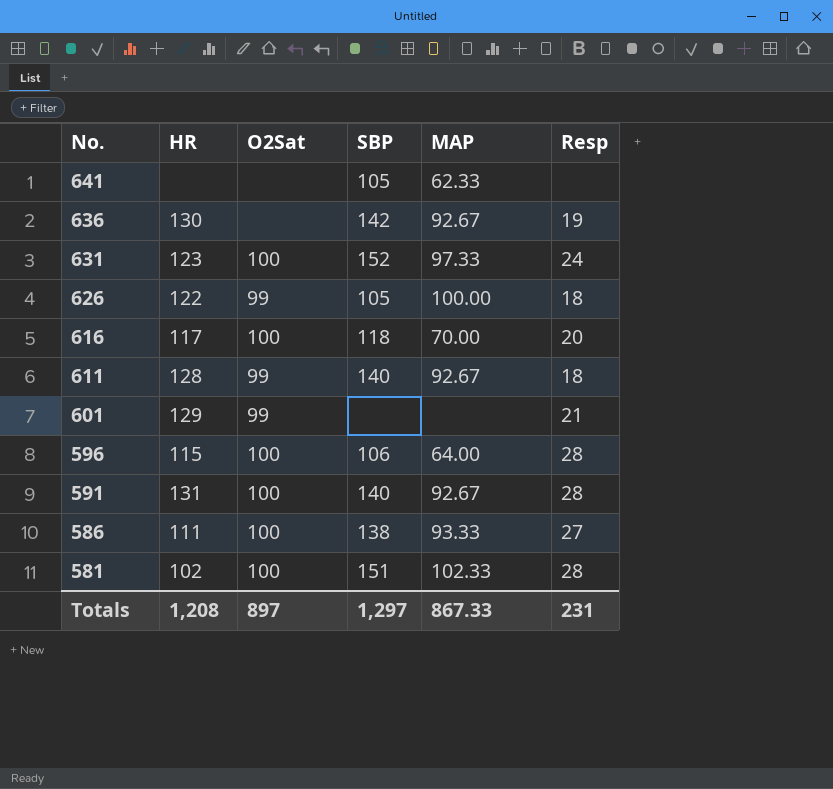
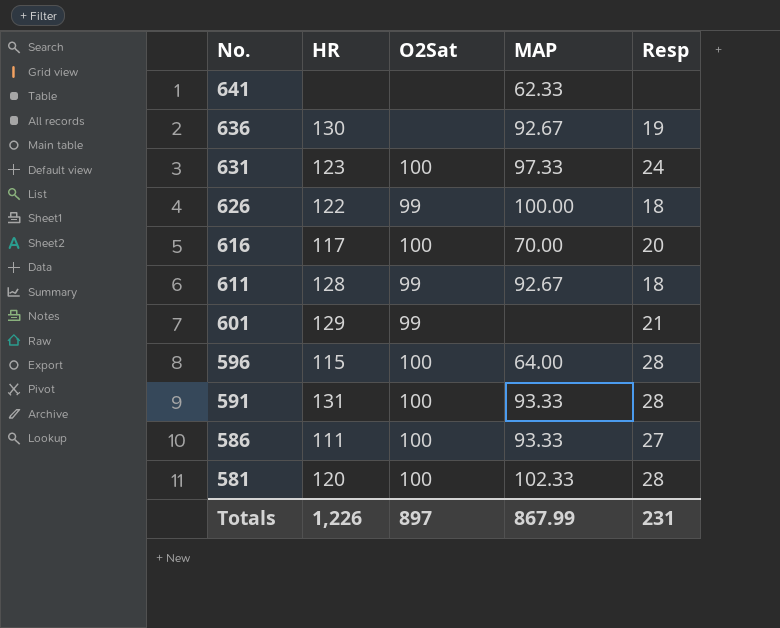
column SBP | position: 4 -> none
591 | MAP: 92.67 -> 93.33
581 | HR: 102 -> 120
Totals | HR: 1,208 -> 1,226
Totals | MAP: 867.33 -> 867.99

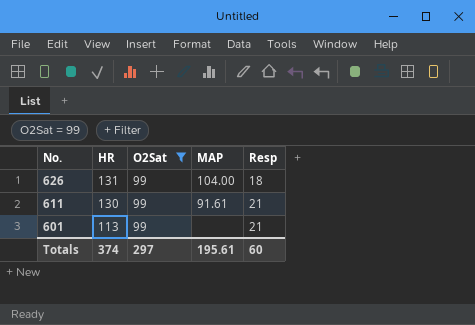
filter: none -> O2Sat = 99
626 | HR: 122 -> 131
626 | MAP: 100.00 -> 104.00
611 | HR: 128 -> 130
611 | MAP: 92.67 -> 91.61
611 | Resp: 18 -> 21
601 | HR: 129 -> 113
Totals | HR: 1,226 -> 374
Totals | O2Sat: 897 -> 297
Totals | MAP: 867.99 -> 195.61
Totals | Resp: 231 -> 60

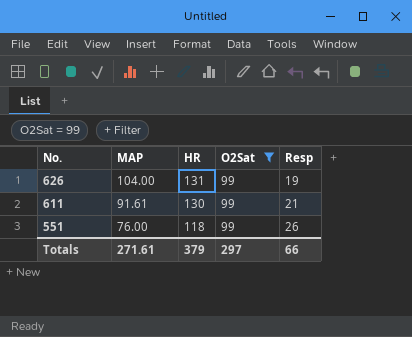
column MAP | position: 4 -> 2
row 601: 113 | 99 | none | 21 -> none
626 | Resp: 18 -> 19
row 551: none -> 76.00 | 118 | 99 | 26
Totals | MAP: 195.61 -> 271.61
Totals | HR: 374 -> 379
Totals | Resp: 60 -> 66

